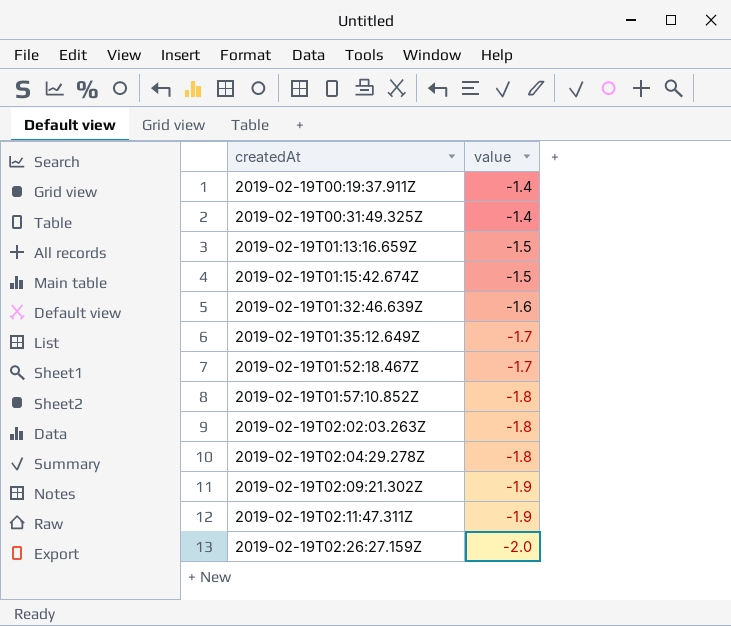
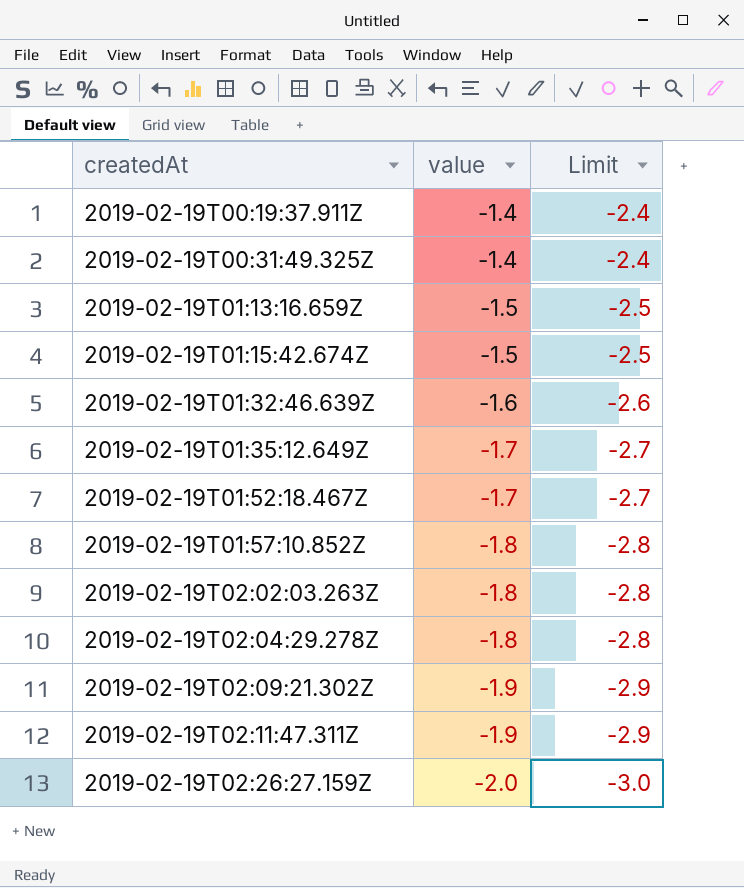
column Limit | formula: none -> [value] - 1

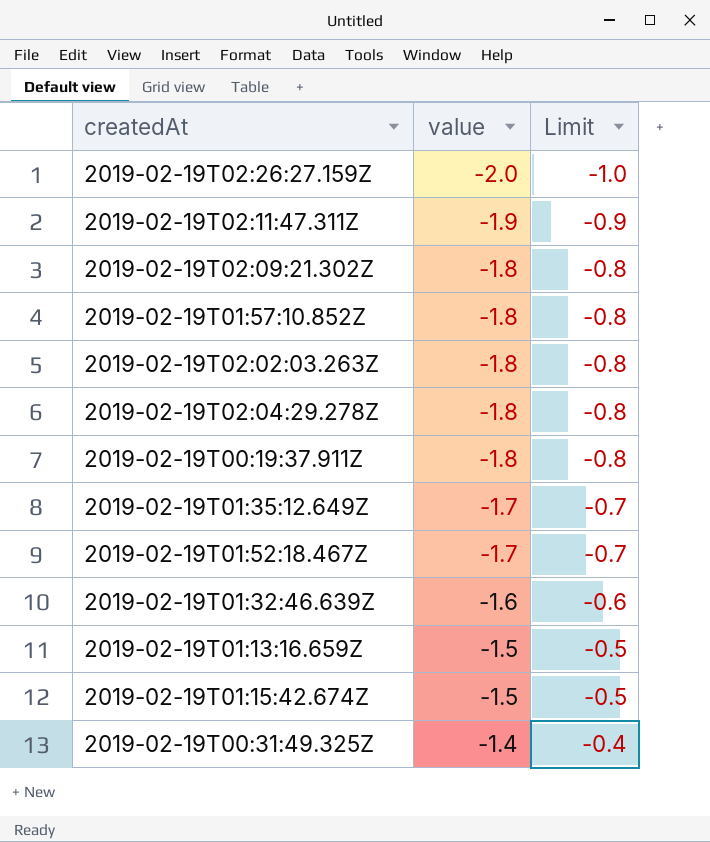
row order: createdAt ascending -> value ascending
column Limit | formula: [value] - 1 -> [value] + 1
2019-02-19T02:09:21.302Z | value: -1.9 -> -1.8
2019-02-19T00:19:37.911Z | value: -1.4 -> -1.8

